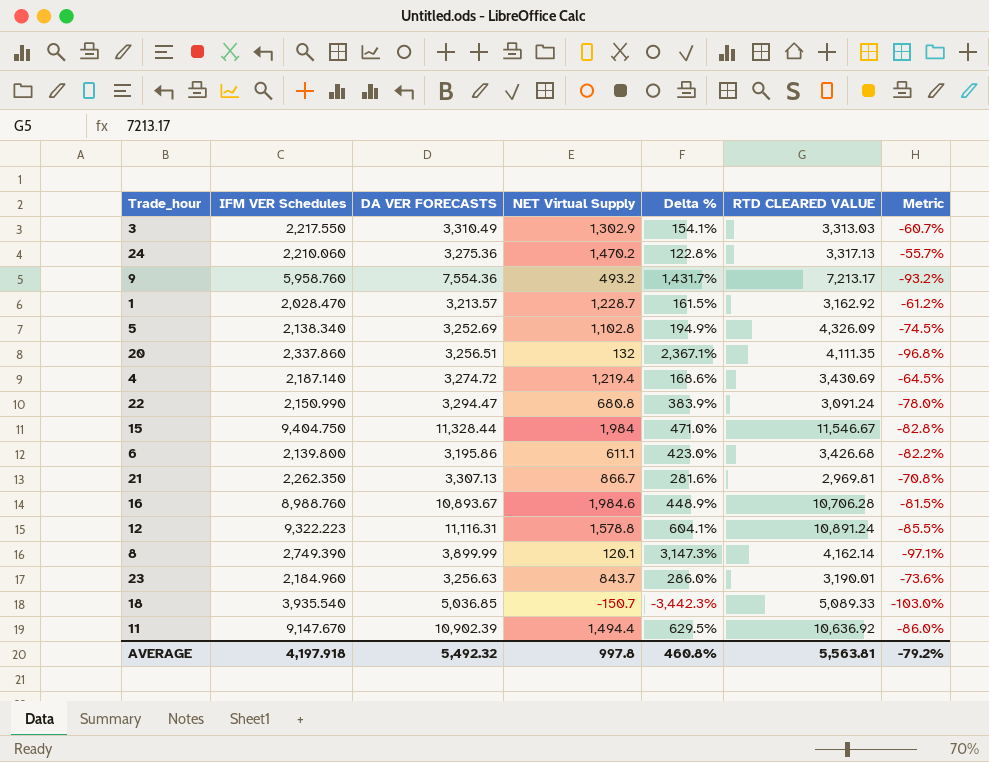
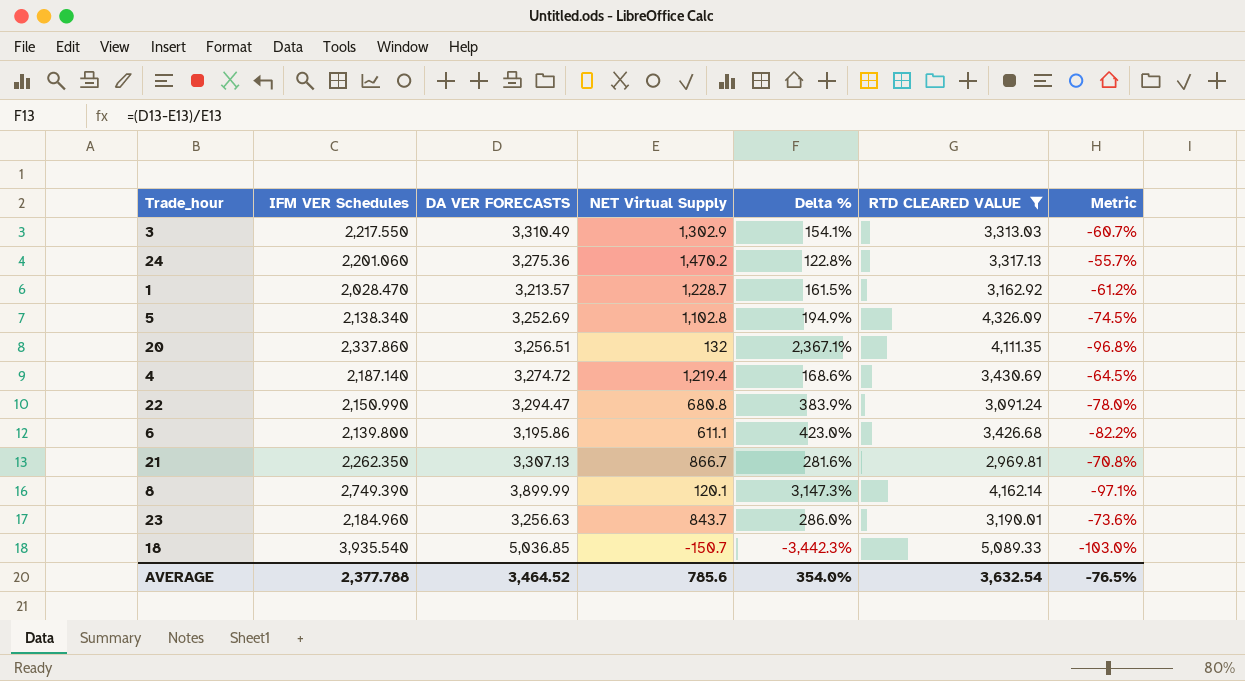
filter: none -> RTD CLEARED VALUE <= 5,089.33
24 | IFM VER Schedules: 2,210.060 -> 2,201.060
AVERAGE | IFM VER Schedules: 4,197.918 -> 2,377.788
AVERAGE | DA VER FORECASTS: 5,492.32 -> 3,464.52
AVERAGE | NET Virtual Supply: 997.8 -> 785.6
AVERAGE | Delta %: 460.8% -> 354.0%
AVERAGE | RTD CLEARED VALUE: 5,563.81 -> 3,632.54
AVERAGE | Metric: -79.2% -> -76.5%

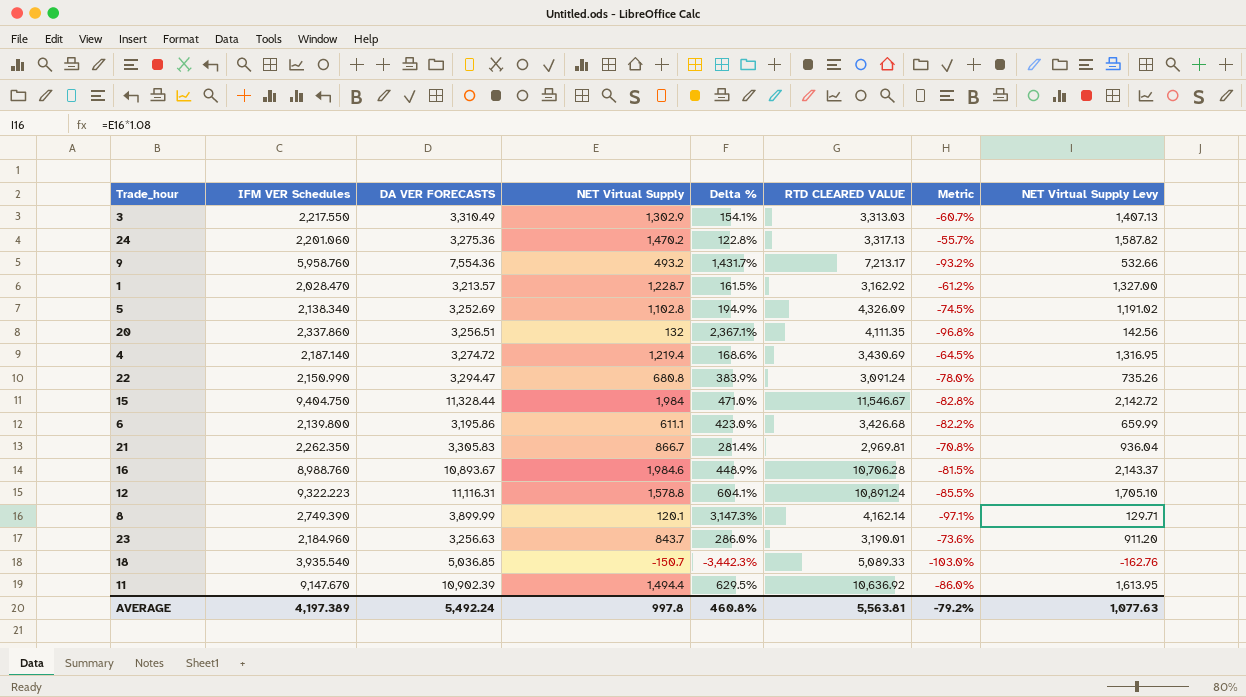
filter: RTD CLEARED VALUE <= 5,089.33 -> none
column NET Virtual Supply Levy | formula: none -> [NET Virtual Supply] * 1.08
21 | DA VER FORECASTS: 3,307.13 -> 3,305.83
21 | Delta %: 281.6% -> 281.4%
AVERAGE | IFM VER Schedules: 2,377.788 -> 4,197.389
AVERAGE | DA VER FORECASTS: 3,464.52 -> 5,492.24
AVERAGE | NET Virtual Supply: 785.6 -> 997.8
AVERAGE | Delta %: 354.0% -> 460.8%
AVERAGE | RTD CLEARED VALUE: 3,632.54 -> 5,563.81
AVERAGE | Metric: -76.5% -> -79.2%

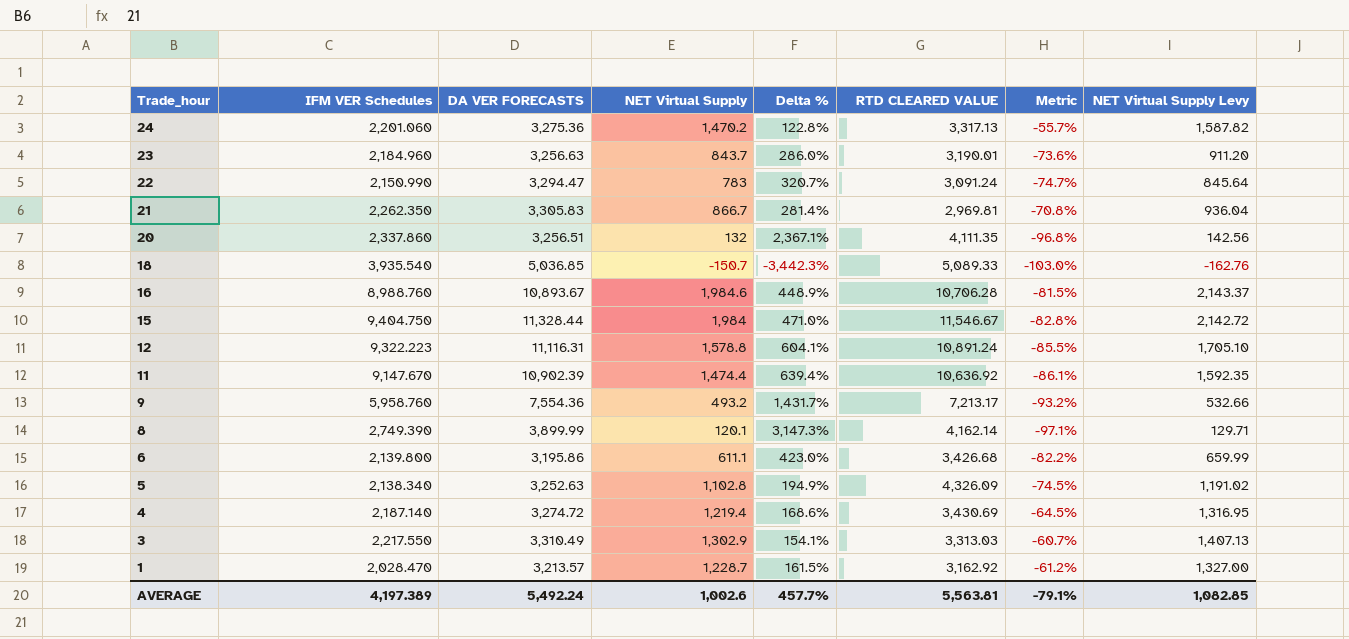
row order: none -> Trade_hour descending
22 | NET Virtual Supply: 680.8 -> 783
22 | Delta %: 383.9% -> 320.7%
22 | Metric: -78.0% -> -74.7%
22 | NET Virtual Supply Levy: 735.26 -> 845.64
11 | NET Virtual Supply: 1,494.4 -> 1,474.4
11 | Delta %: 629.5% -> 639.4%
11 | Metric: -86.0% -> -86.1%
11 | NET Virtual Supply Levy: 1,613.95 -> 1,592.35
5 | DA VER FORECASTS: 3,252.69 -> 3,252.63
AVERAGE | NET Virtual Supply: 997.8 -> 1,002.6
AVERAGE | Delta %: 460.8% -> 457.7%
AVERAGE | Metric: -79.2% -> -79.1%
AVERAGE | NET Virtual Supply Levy: 1,077.63 -> 1,082.85

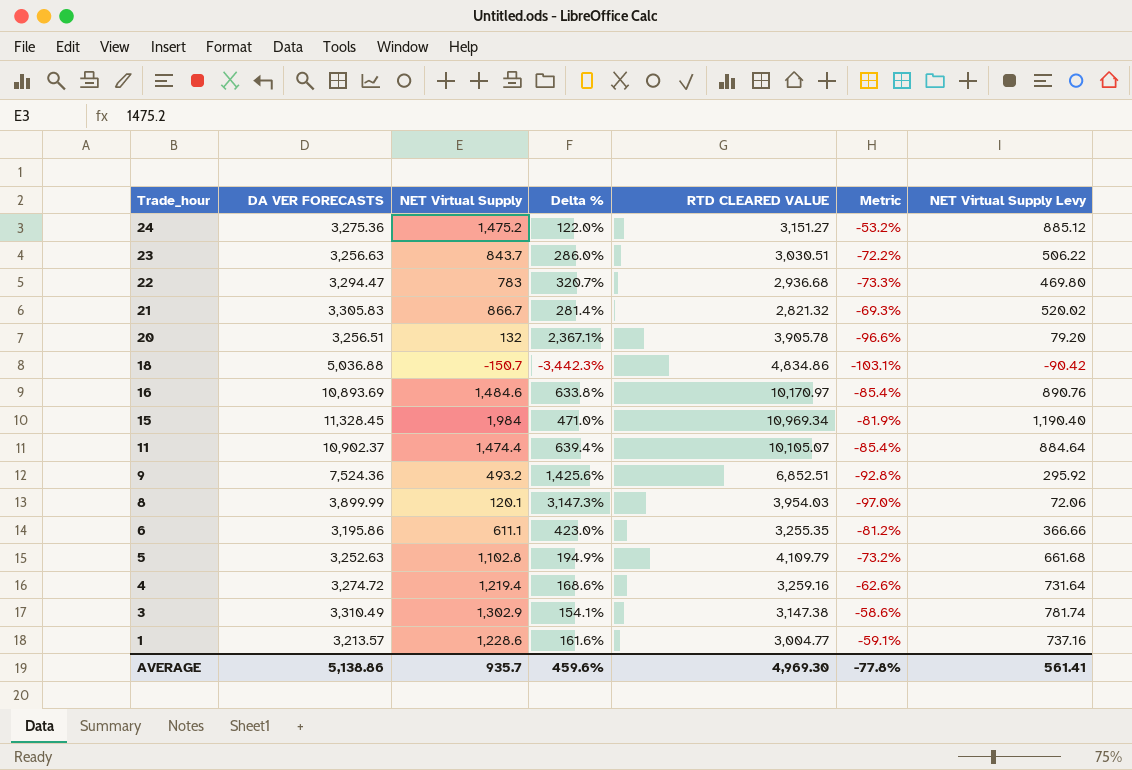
column IFM VER Schedules | position: 2 -> none
column NET Virtual Supply Levy | formula: [NET Virtual Supply] * 1.08 -> [NET Virtual Supply] * 0.6
row 12: 9,322.223 | 11,116.31 | 1,578.8 | 604.1% | 10,891.24 | -85.5% | 1,705.10 -> none
24 | NET Virtual Supply: 1,470.2 -> 1,475.2
24 | Delta %: 122.8% -> 122.0%
24 | RTD CLEARED VALUE: 3,317.13 -> 3,151.27
24 | Metric: -55.7% -> -53.2%
23 | RTD CLEARED VALUE: 3,190.01 -> 3,030.51
23 | Metric: -73.6% -> -72.2%
22 | RTD CLEARED VALUE: 3,091.24 -> 2,936.68
22 | Metric: -74.7% -> -73.3%
21 | RTD CLEARED VALUE: 2,969.81 -> 2,821.32
21 | Metric: -70.8% -> -69.3%
20 | RTD CLEARED VALUE: 4,111.35 -> 3,905.78
20 | Metric: -96.8% -> -96.6%
18 | DA VER FORECASTS: 5,036.85 -> 5,036.88
18 | RTD CLEARED VALUE: 5,089.33 -> 4,834.86
18 | Metric: -103.0% -> -103.1%
16 | DA VER FORECASTS: 10,893.67 -> 10,893.69
16 | NET Virtual Supply: 1,984.6 -> 1,484.6
16 | Delta %: 448.9% -> 633.8%
16 | RTD CLEARED VALUE: 10,706.28 -> 10,170.97
16 | Metric: -81.5% -> -85.4%
15 | DA VER FORECASTS: 11,328.44 -> 11,328.45
15 | RTD CLEARED VALUE: 11,546.67 -> 10,969.34
15 | Metric: -82.8% -> -81.9%
11 | DA VER FORECASTS: 10,902.39 -> 10,902.37
11 | RTD CLEARED VALUE: 10,636.92 -> 10,105.07
11 | Metric: -86.1% -> -85.4%
9 | DA VER FORECASTS: 7,554.36 -> 7,524.36
9 | Delta %: 1,431.7% -> 1,425.6%
9 | RTD CLEARED VALUE: 7,213.17 -> 6,852.51
9 | Metric: -93.2% -> -92.8%
8 | RTD CLEARED VALUE: 4,162.14 -> 3,954.03
8 | Metric: -97.1% -> -97.0%
6 | RTD CLEARED VALUE: 3,426.68 -> 3,255.35
6 | Metric: -82.2% -> -81.2%
5 | RTD CLEARED VALUE: 4,326.09 -> 4,109.79
5 | Metric: -74.5% -> -73.2%
4 | RTD CLEARED VALUE: 3,430.69 -> 3,259.16
4 | Metric: -64.5% -> -62.6%
3 | RTD CLEARED VALUE: 3,313.03 -> 3,147.38
3 | Metric: -60.7% -> -58.6%
1 | NET Virtual Supply: 1,228.7 -> 1,228.6
1 | Delta %: 161.5% -> 161.6%
1 | RTD CLEARED VALUE: 3,162.92 -> 3,004.77
1 | Metric: -61.2% -> -59.1%
AVERAGE | DA VER FORECASTS: 5,492.24 -> 5,138.86
AVERAGE | NET Virtual Supply: 1,002.6 -> 935.7
AVERAGE | Delta %: 457.7% -> 459.6%
AVERAGE | RTD CLEARED VALUE: 5,563.81 -> 4,969.30
AVERAGE | Metric: -79.1% -> -77.8%
AVERAGE | NET Virtual Supply Levy: 1,082.85 -> 561.41

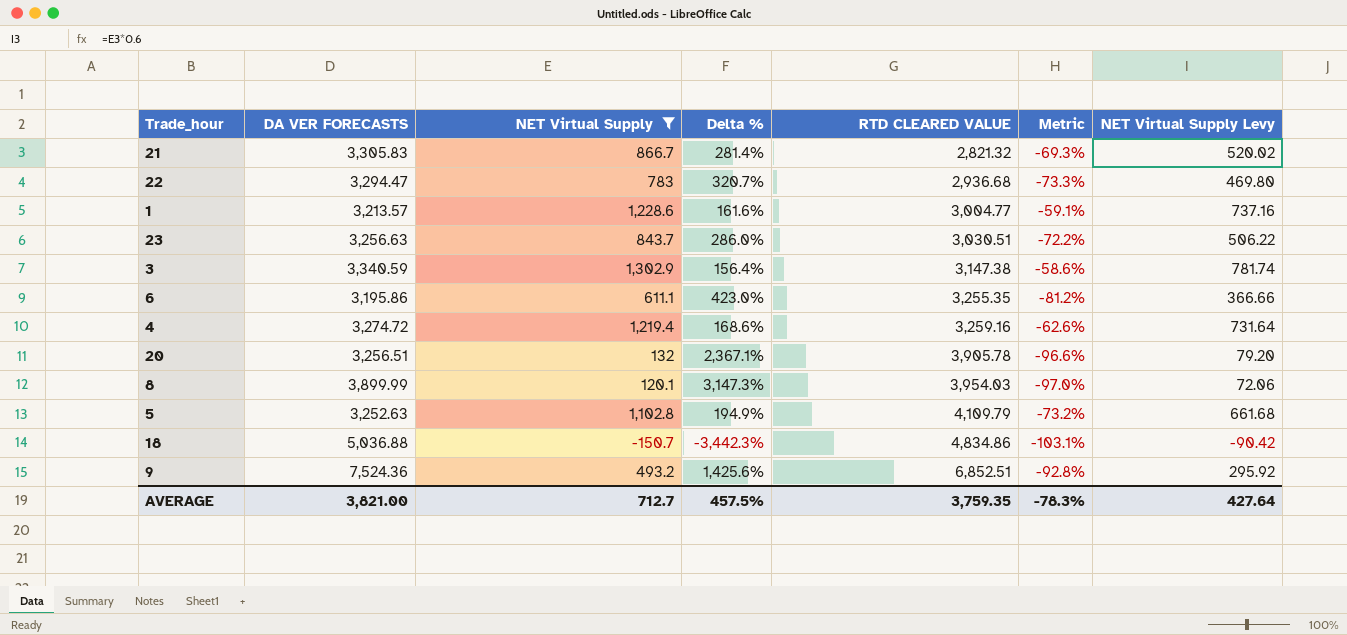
filter: none -> NET Virtual Supply <= 1,302.9
row order: Trade_hour descending -> RTD CLEARED VALUE ascending
3 | DA VER FORECASTS: 3,310.49 -> 3,340.59
3 | Delta %: 154.1% -> 156.4%
AVERAGE | DA VER FORECASTS: 5,138.86 -> 3,821.00
AVERAGE | NET Virtual Supply: 935.7 -> 712.7
AVERAGE | Delta %: 459.6% -> 457.5%
AVERAGE | RTD CLEARED VALUE: 4,969.30 -> 3,759.35
AVERAGE | Metric: -77.8% -> -78.3%
AVERAGE | NET Virtual Supply Levy: 561.41 -> 427.64

